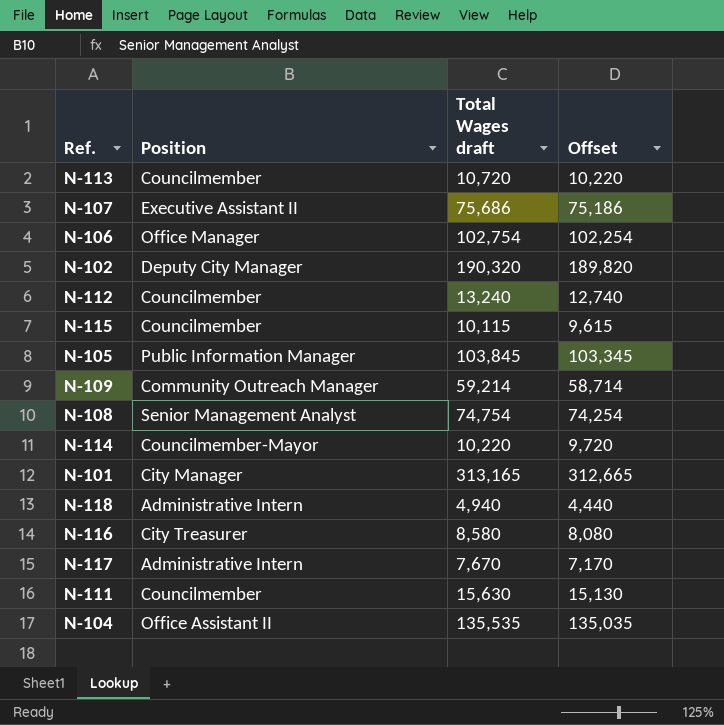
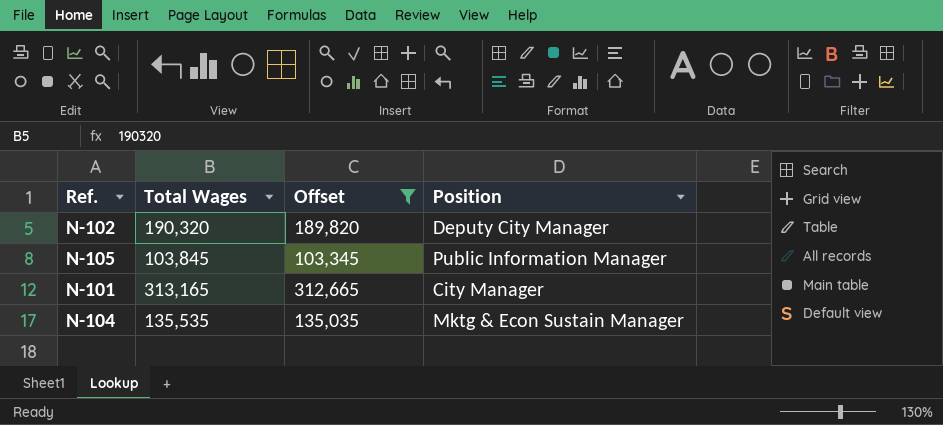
filter: none -> Offset >= 103,345
column name: Total Wages draft -> Total Wages
column Position | position: 2 -> 4
N-104 | Position: Office Assistant II -> Mktg & Econ Sustain Manager

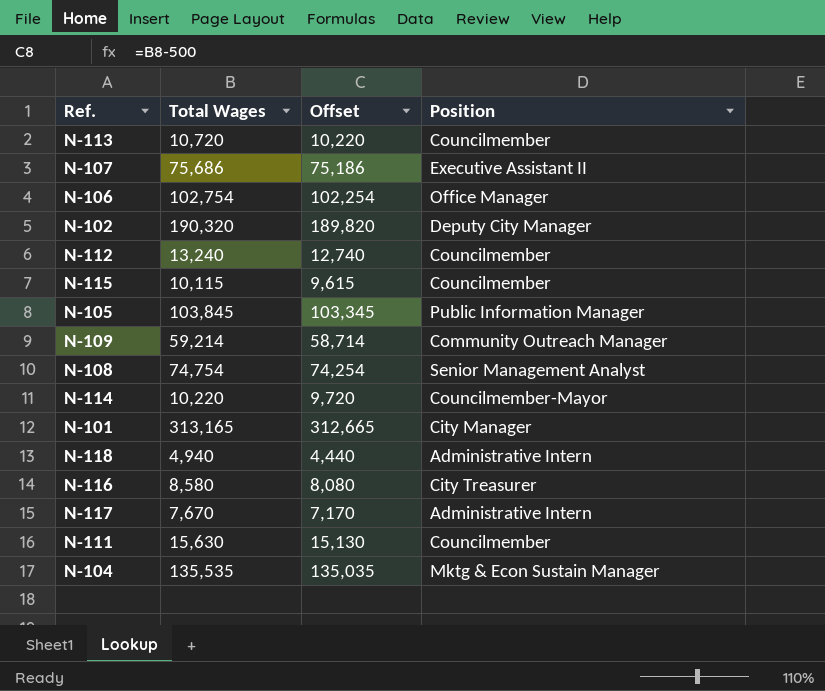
filter: Offset >= 103,345 -> none

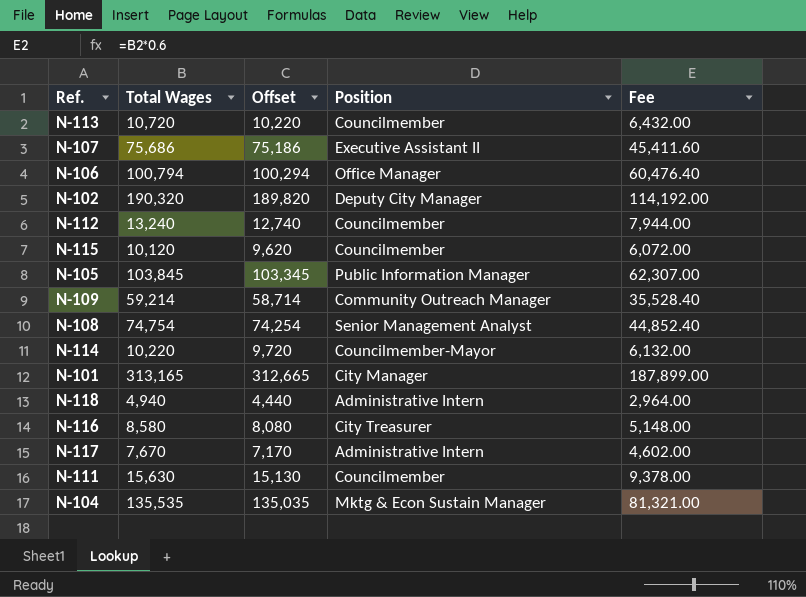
column Fee | formula: none -> [Total Wages] * 0.6
N-106 | Total Wages: 102,754 -> 100,794
N-106 | Offset: 102,254 -> 100,294
N-115 | Total Wages: 10,115 -> 10,120
N-115 | Offset: 9,615 -> 9,620

